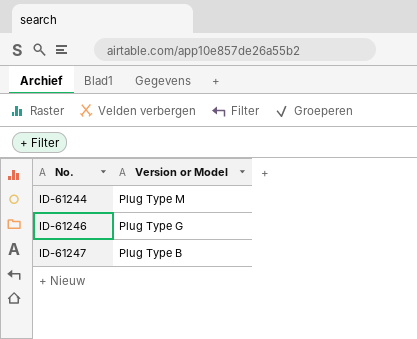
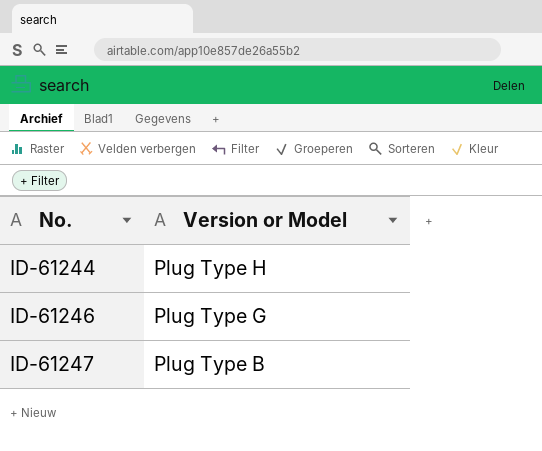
ID-61244 | Version or Model: Plug Type M -> Plug Type H

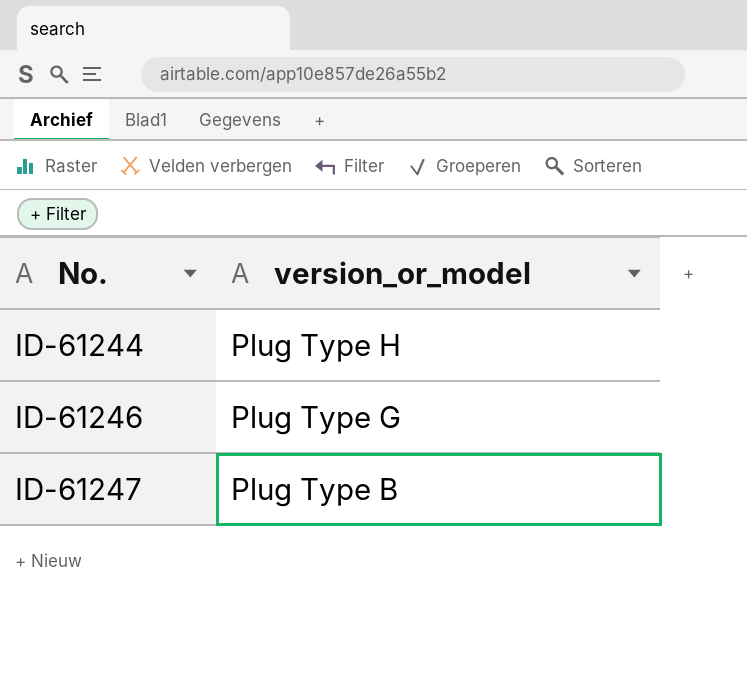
column name: Version or Model -> version_or_model

